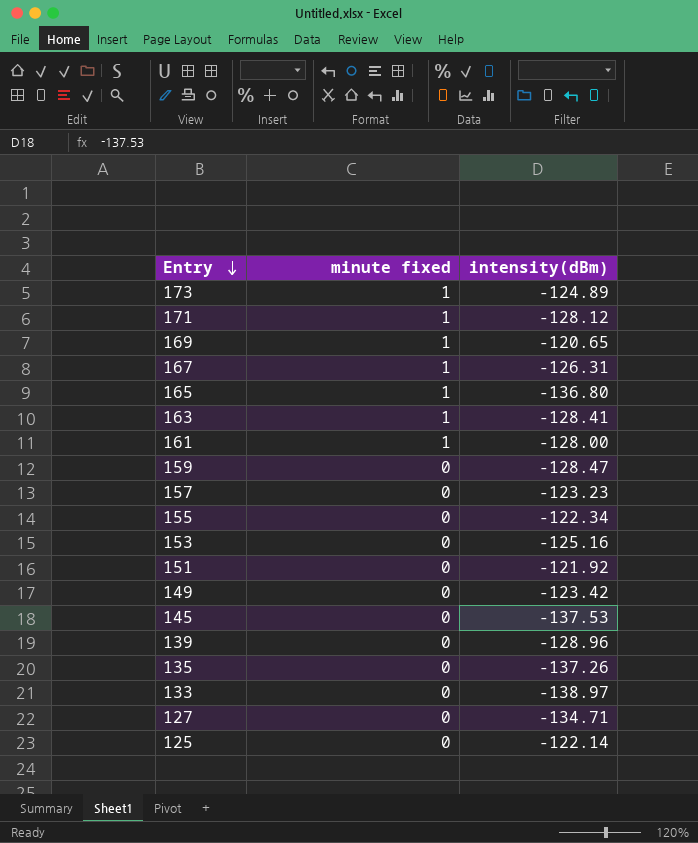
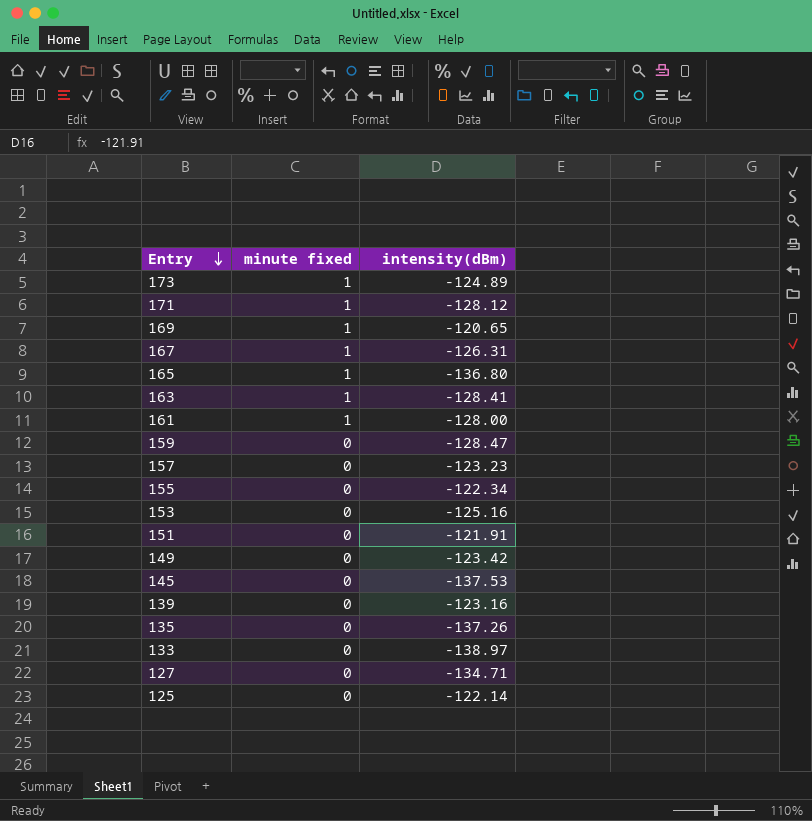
151 | intensity(dBm): -121.92 -> -121.91
139 | intensity(dBm): -128.96 -> -123.16

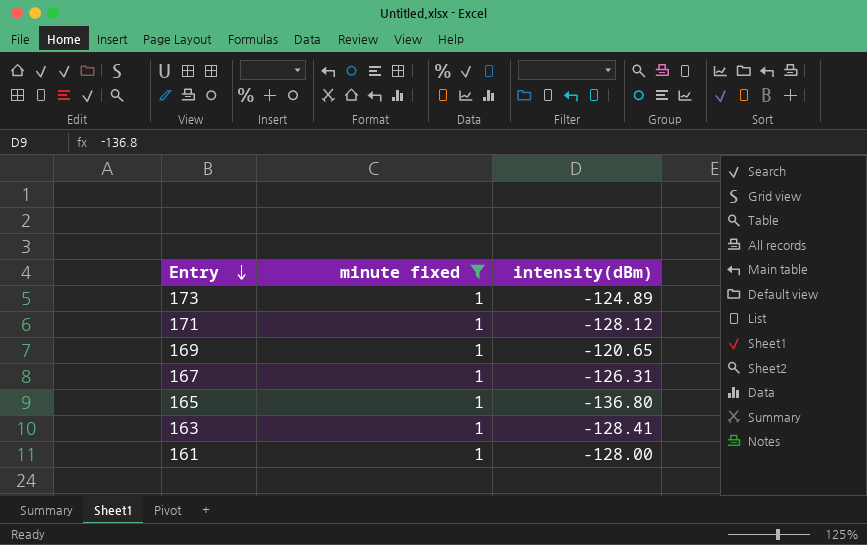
filter: none -> minute fixed = 1

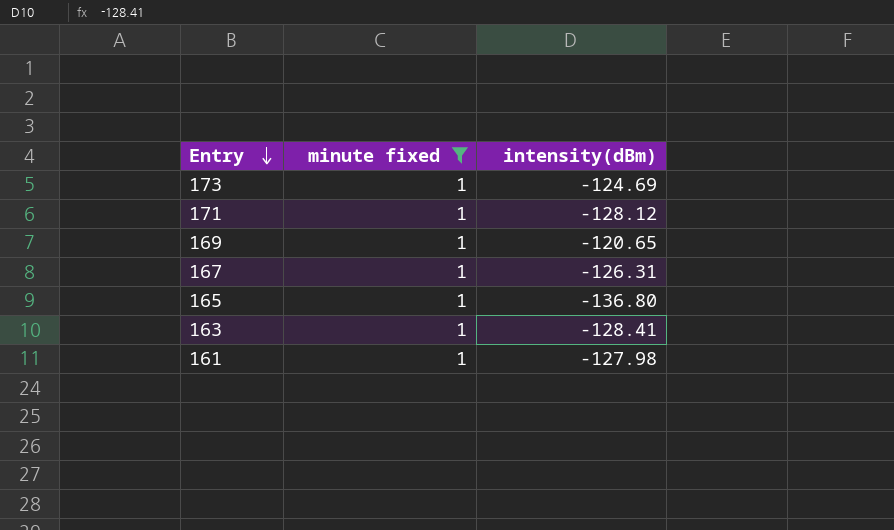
173 | intensity(dBm): -124.89 -> -124.69
161 | intensity(dBm): -128.00 -> -127.98

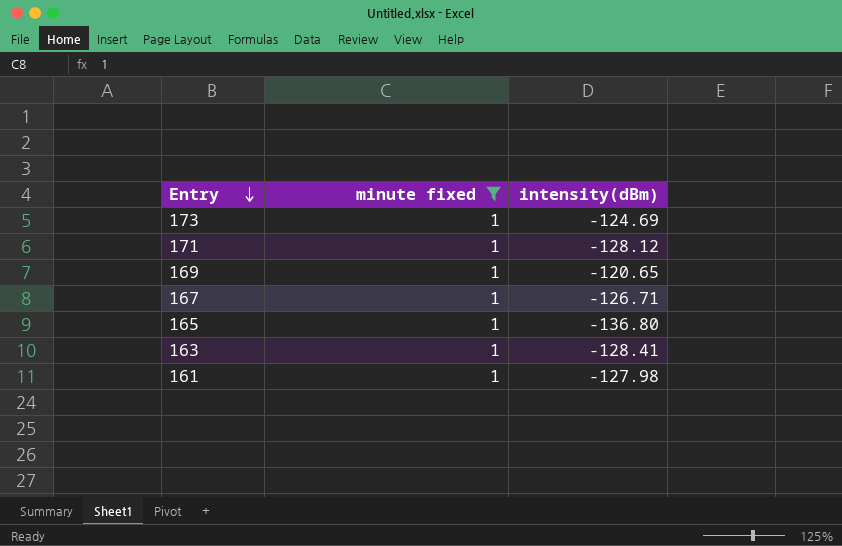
167 | intensity(dBm): -126.31 -> -126.71

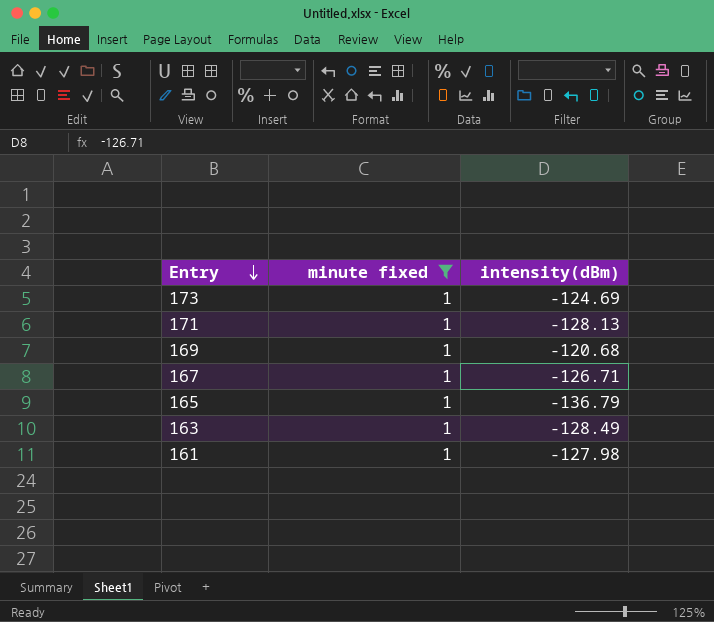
171 | intensity(dBm): -128.12 -> -128.13
169 | intensity(dBm): -120.65 -> -120.68
165 | intensity(dBm): -136.80 -> -136.79
163 | intensity(dBm): -128.41 -> -128.49

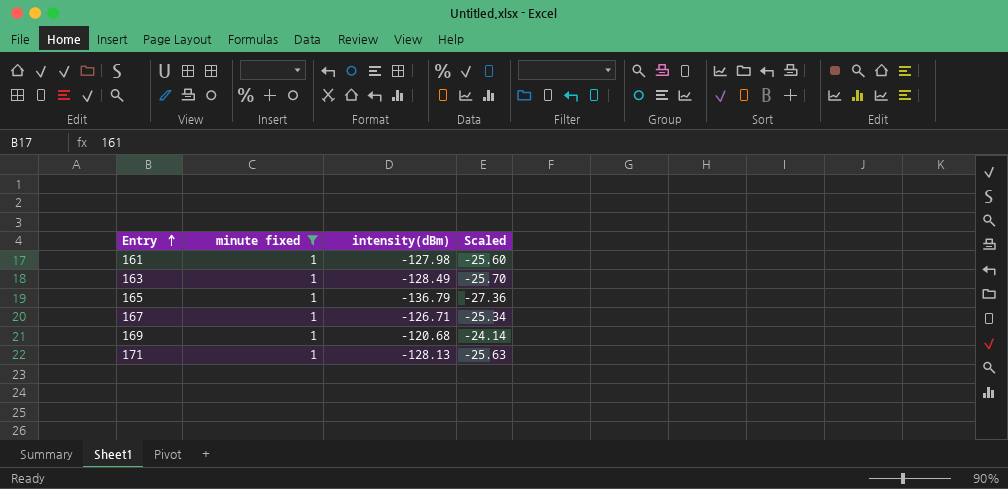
row order: Entry descending -> Entry ascending
column Scaled | formula: none -> [intensity(dBm)] * 0.2
row 173: 1 | -124.69 -> none

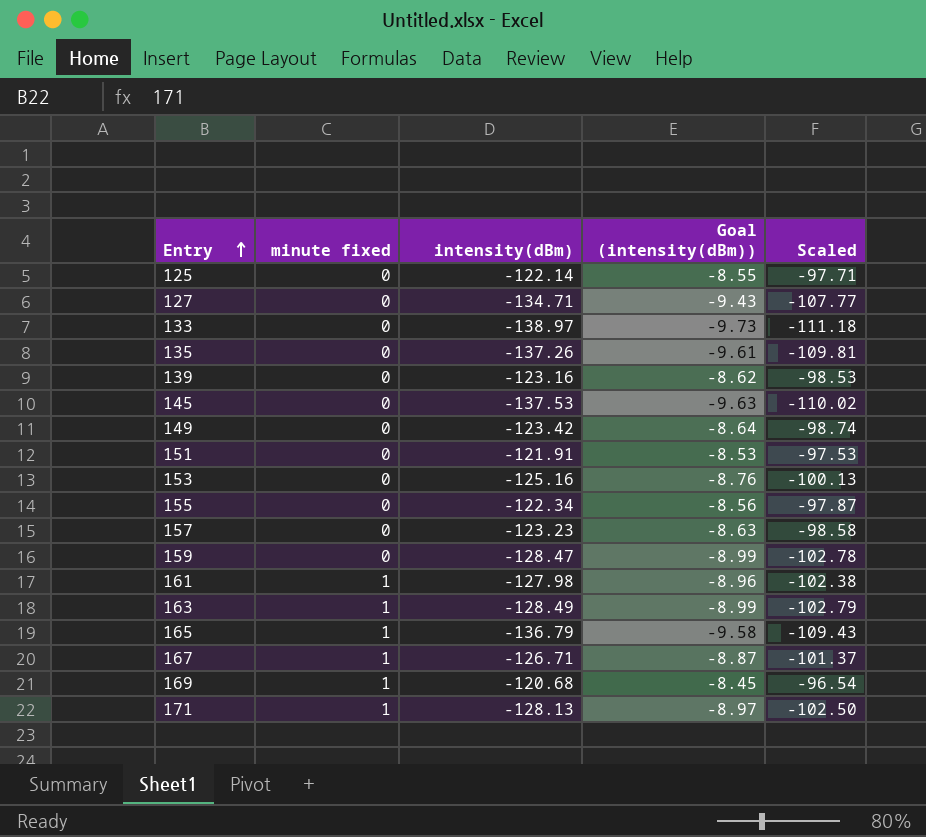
filter: minute fixed = 1 -> none
column Goal (intensity(dBm)) | formula: none -> [intensity(dBm)] * 0.07
column Scaled | formula: [intensity(dBm)] * 0.2 -> [intensity(dBm)] * 0.8

